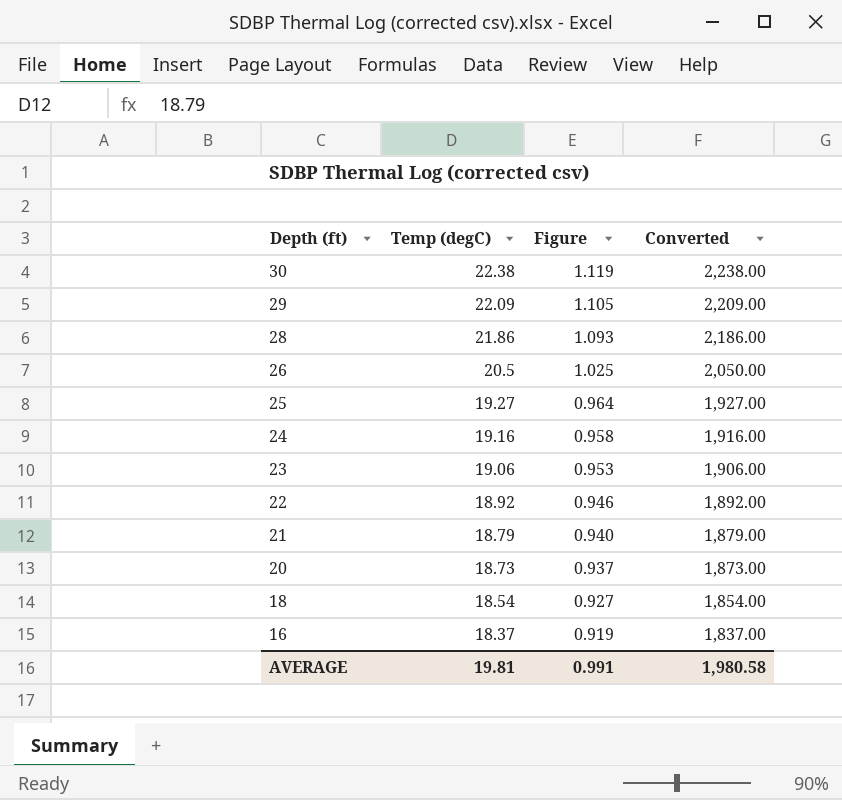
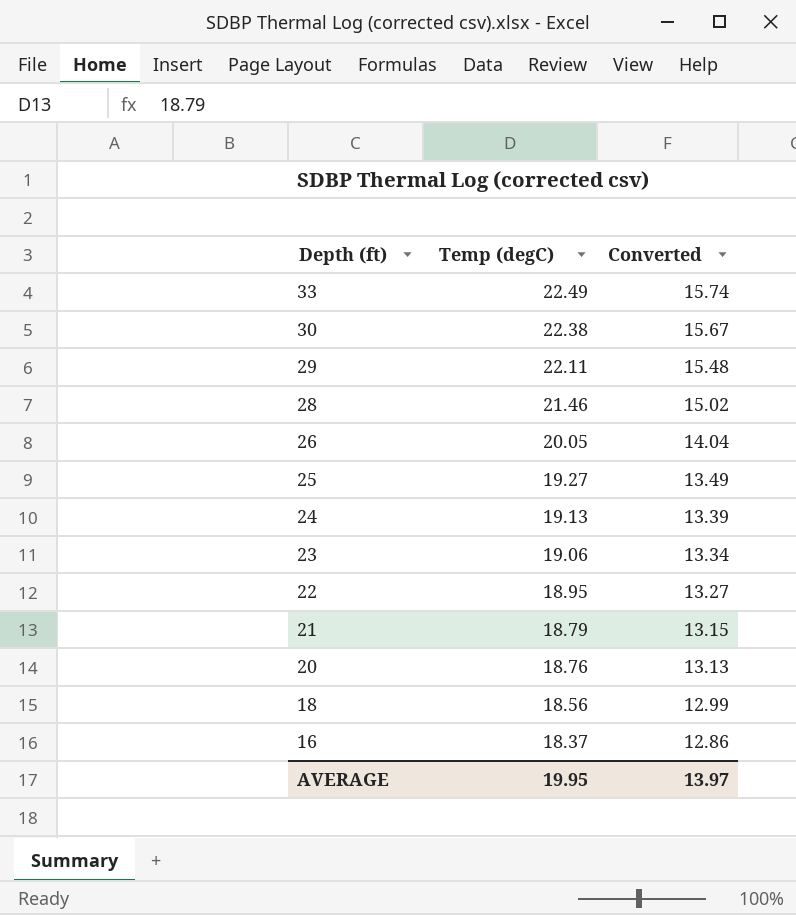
column Figure | formula: [Temp (degC)] * 0.05 -> none
column Converted | formula: [Temp (degC)] * 100 -> [Temp (degC)] * 0.7
row 33: none -> 22.49 | 15.74
29 | Temp (degC): 22.09 -> 22.11
28 | Temp (degC): 21.86 -> 21.46
26 | Temp (degC): 20.5 -> 20.05
24 | Temp (degC): 19.16 -> 19.13
22 | Temp (degC): 18.92 -> 18.95
20 | Temp (degC): 18.73 -> 18.76
18 | Temp (degC): 18.54 -> 18.56
AVERAGE | Temp (degC): 19.81 -> 19.95
AVERAGE | Converted: 1,980.58 -> 13.97

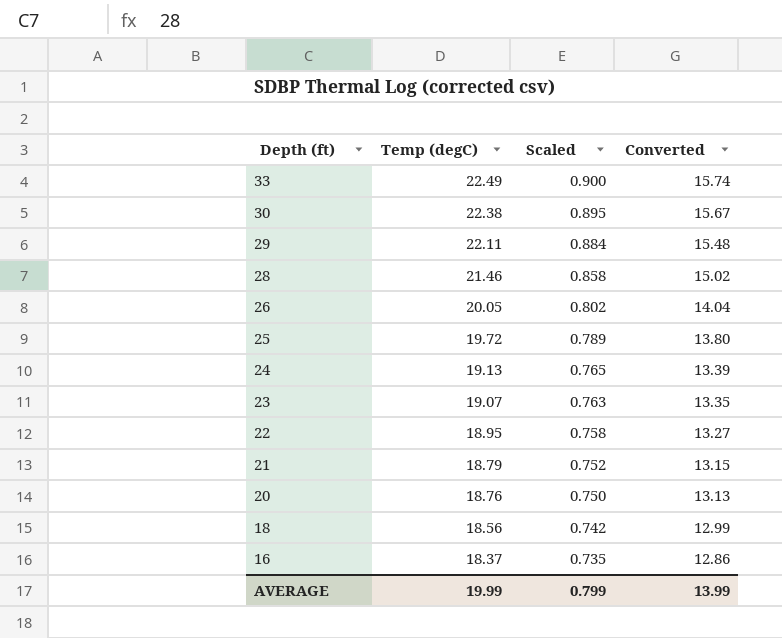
column Scaled | formula: none -> [Temp (degC)] * 0.04
25 | Temp (degC): 19.27 -> 19.72
25 | Converted: 13.49 -> 13.80
23 | Temp (degC): 19.06 -> 19.07
23 | Converted: 13.34 -> 13.35
AVERAGE | Temp (degC): 19.95 -> 19.99
AVERAGE | Converted: 13.97 -> 13.99

